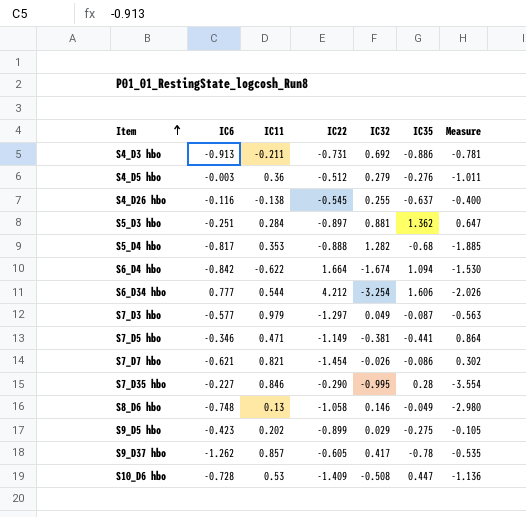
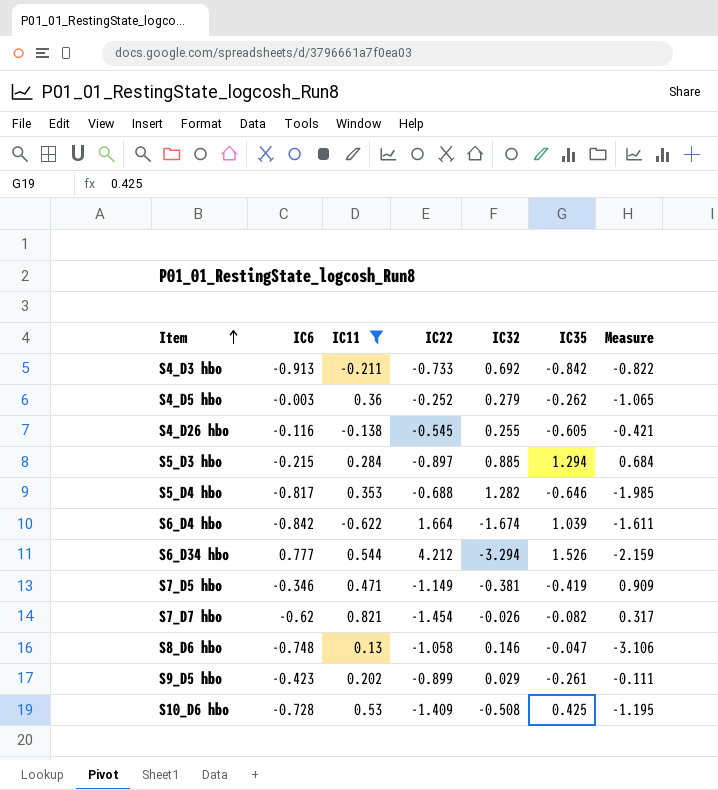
filter: none -> IC11 <= 0.821
S4_D3 hbo | IC22: -0.731 -> -0.733
S4_D3 hbo | IC35: -0.886 -> -0.842
S4_D3 hbo | Measure: -0.781 -> -0.822
S4_D5 hbo | IC22: -0.512 -> -0.252
S4_D5 hbo | IC35: -0.276 -> -0.262
S4_D5 hbo | Measure: -1.011 -> -1.065
S4_D26 hbo | IC35: -0.637 -> -0.605
S4_D26 hbo | Measure: -0.400 -> -0.421
S5_D3 hbo | IC6: -0.251 -> -0.215
S5_D3 hbo | IC32: 0.881 -> 0.885
S5_D3 hbo | IC35: 1.362 -> 1.294
S5_D3 hbo | Measure: 0.647 -> 0.684
S5_D4 hbo | IC22: -0.888 -> -0.688
S5_D4 hbo | IC35: -0.68 -> -0.646
S5_D4 hbo | Measure: -1.885 -> -1.985
S6_D4 hbo | IC35: 1.094 -> 1.039
S6_D4 hbo | Measure: -1.530 -> -1.611
S6_D34 hbo | IC32: -3.254 -> -3.294
S6_D34 hbo | IC35: 1.606 -> 1.526
S6_D34 hbo | Measure: -2.026 -> -2.159
S7_D5 hbo | IC35: -0.441 -> -0.419
S7_D5 hbo | Measure: 0.864 -> 0.909
S7_D7 hbo | IC6: -0.621 -> -0.62
S7_D7 hbo | IC35: -0.086 -> -0.082
S7_D7 hbo | Measure: 0.302 -> 0.317
S8_D6 hbo | IC35: -0.049 -> -0.047
S8_D6 hbo | Measure: -2.980 -> -3.106
S9_D5 hbo | IC35: -0.275 -> -0.261
S9_D5 hbo | Measure: -0.105 -> -0.111
S10_D6 hbo | IC35: 0.447 -> 0.425
S10_D6 hbo | Measure: -1.136 -> -1.195

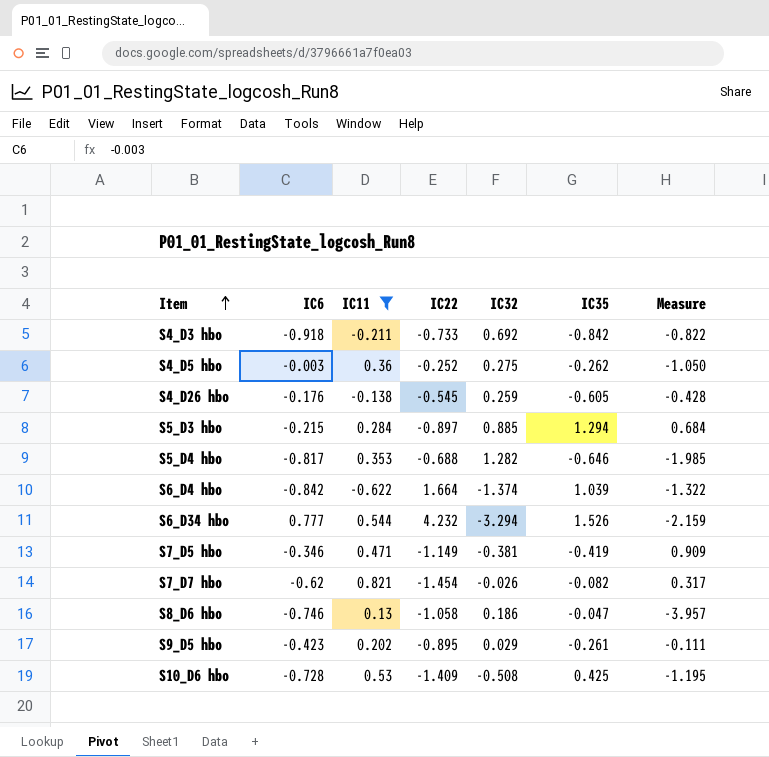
S4_D3 hbo | IC6: -0.913 -> -0.918
S4_D5 hbo | IC32: 0.279 -> 0.275
S4_D5 hbo | Measure: -1.065 -> -1.050
S4_D26 hbo | IC6: -0.116 -> -0.176
S4_D26 hbo | IC32: 0.255 -> 0.259
S4_D26 hbo | Measure: -0.421 -> -0.428
S6_D4 hbo | IC32: -1.674 -> -1.374
S6_D4 hbo | Measure: -1.611 -> -1.322
S6_D34 hbo | IC22: 4.212 -> 4.232
S8_D6 hbo | IC6: -0.748 -> -0.746
S8_D6 hbo | IC32: 0.146 -> 0.186
S8_D6 hbo | Measure: -3.106 -> -3.957
S9_D5 hbo | IC22: -0.899 -> -0.895

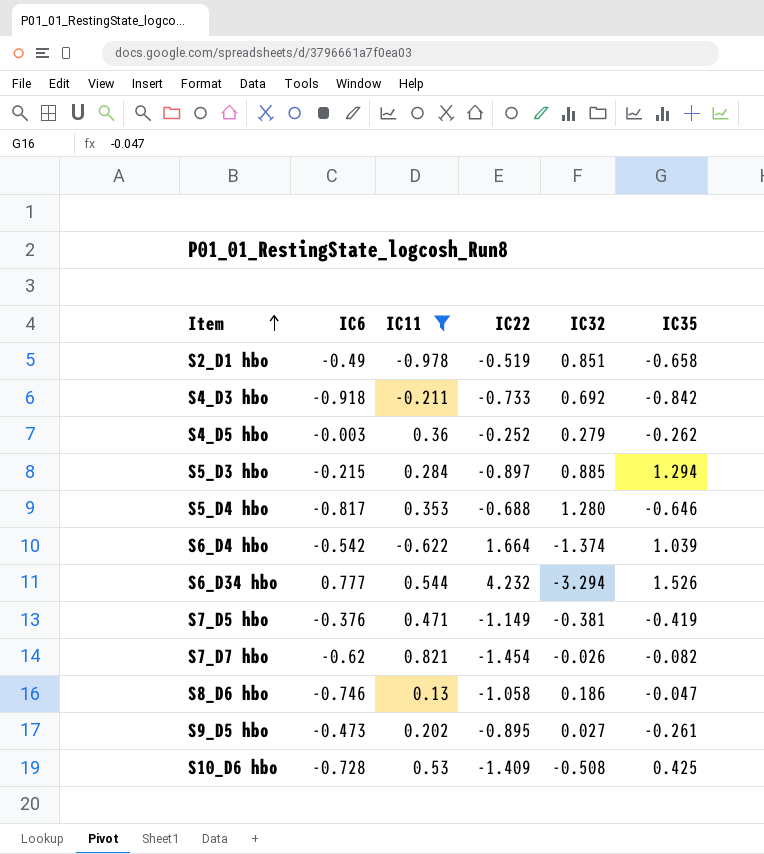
column Measure | formula: [IC32] / [IC35] -> none
row S4_D26 hbo: -0.176 | -0.138 | -0.545 | 0.259 | -0.605 | -0.428 -> none
row S2_D1 hbo: none -> -0.49 | -0.978 | -0.519 | 0.851 | -0.658
S4_D5 hbo | IC32: 0.275 -> 0.279
S5_D4 hbo | IC32: 1.282 -> 1.280
S6_D4 hbo | IC6: -0.842 -> -0.542
S7_D5 hbo | IC6: -0.346 -> -0.376
S9_D5 hbo | IC6: -0.423 -> -0.473
S9_D5 hbo | IC32: 0.029 -> 0.027

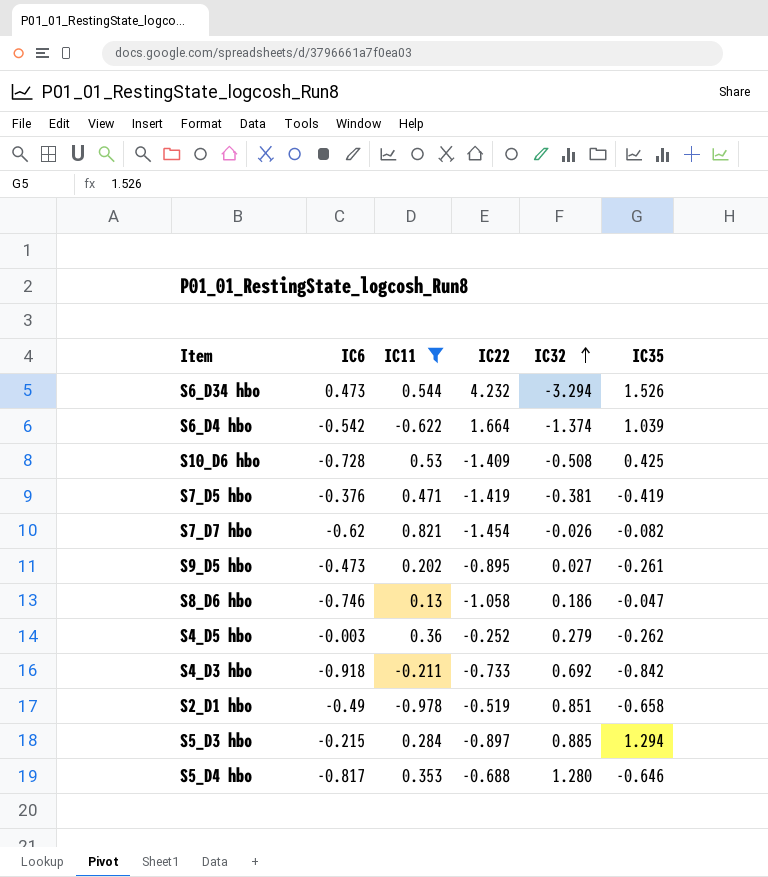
row order: Item ascending -> IC32 ascending
S6_D34 hbo | IC6: 0.777 -> 0.473
S7_D5 hbo | IC22: -1.149 -> -1.419

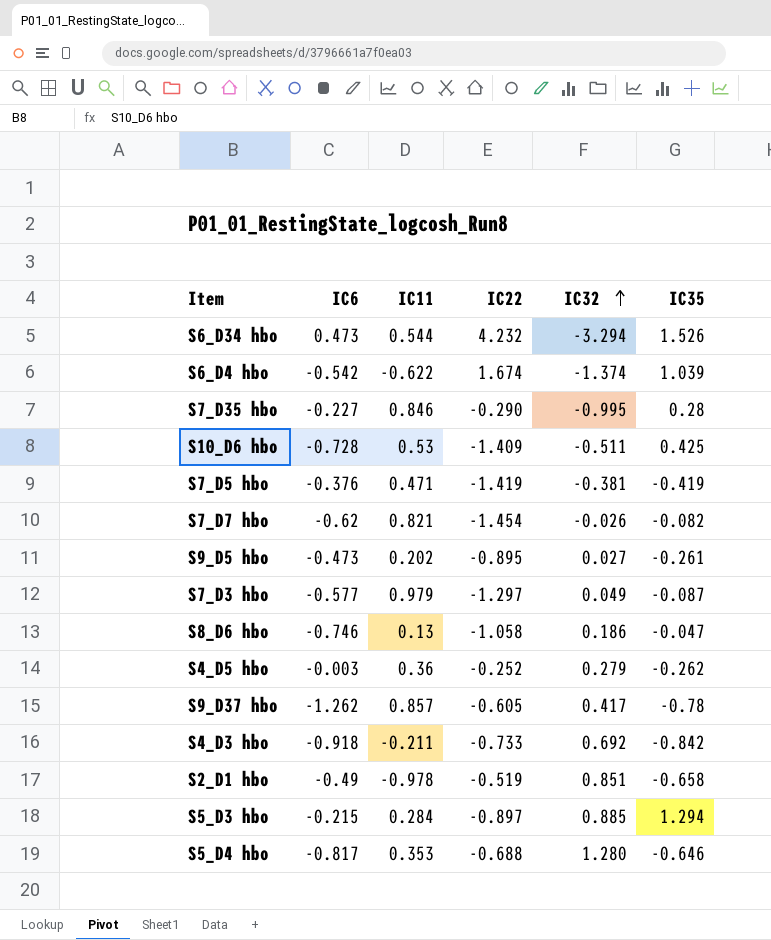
filter: IC11 <= 0.821 -> none
S6_D4 hbo | IC22: 1.664 -> 1.674
S10_D6 hbo | IC32: -0.508 -> -0.511

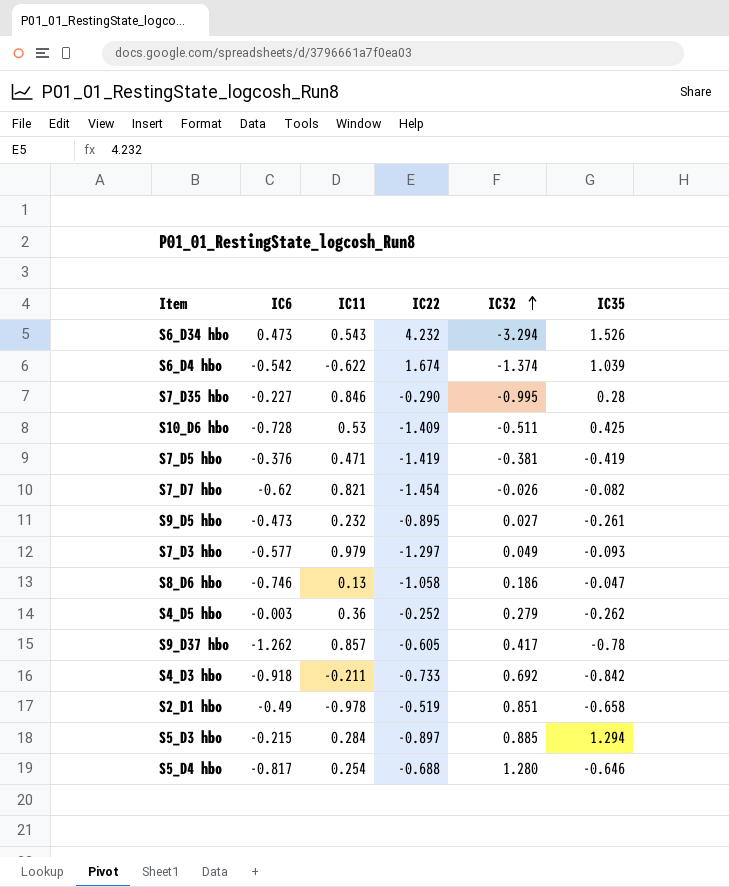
S6_D34 hbo | IC11: 0.544 -> 0.543
S9_D5 hbo | IC11: 0.202 -> 0.232
S7_D3 hbo | IC35: -0.087 -> -0.093
S5_D4 hbo | IC11: 0.353 -> 0.254

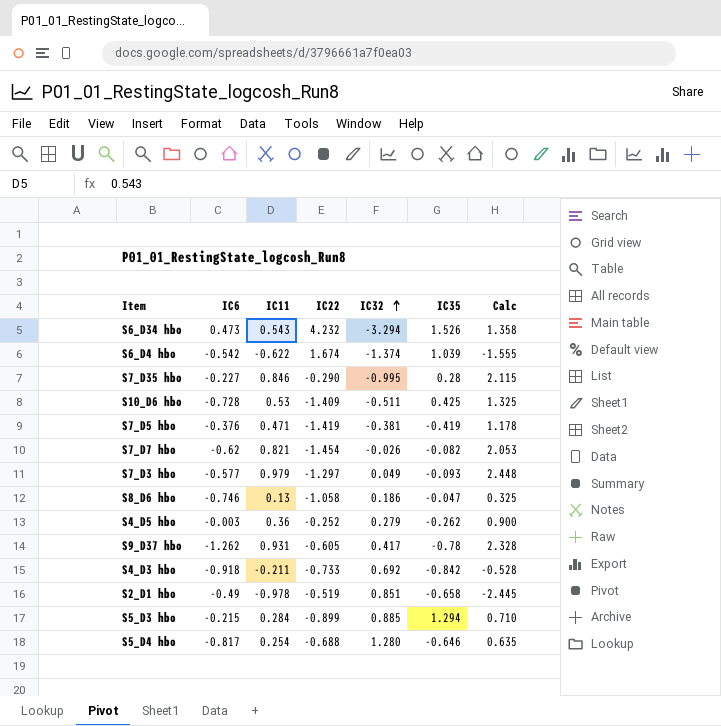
column Calc | formula: none -> [IC11] * 2.5
row S9_D5 hbo: -0.473 | 0.232 | -0.895 | 0.027 | -0.261 -> none
S9_D37 hbo | IC11: 0.857 -> 0.931
S5_D3 hbo | IC22: -0.897 -> -0.899

